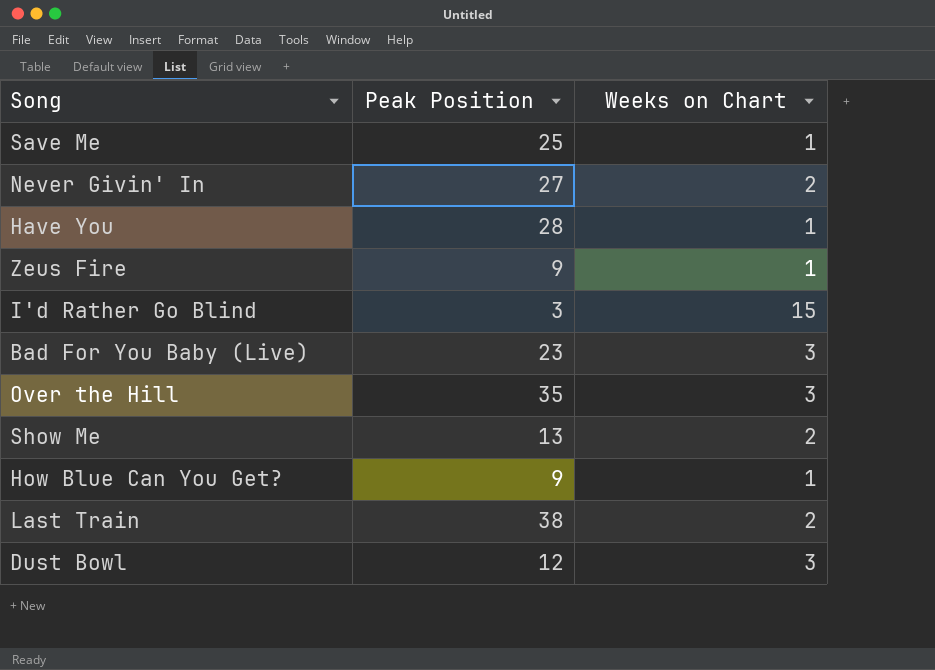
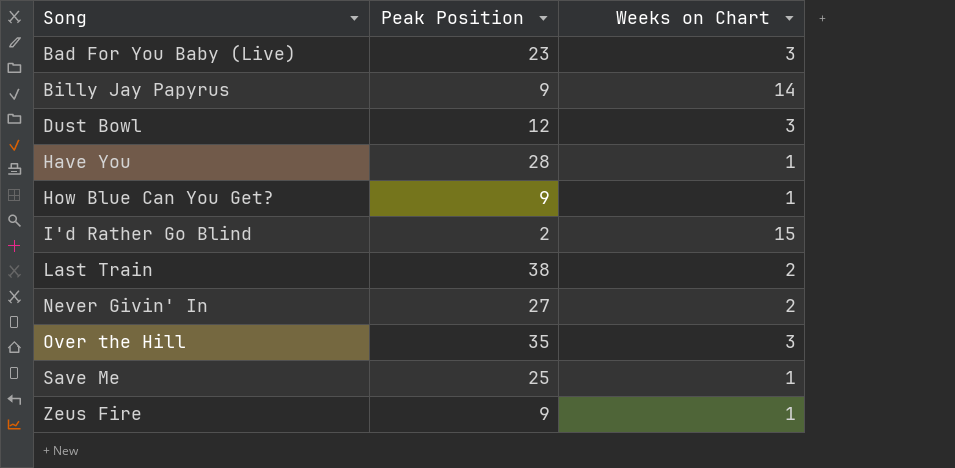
row order: none -> Song ascending
row Show Me: 13 | 2 -> none
row Billy Jay Papyrus: none -> 9 | 14
I'd Rather Go Blind | Peak Position: 3 -> 2

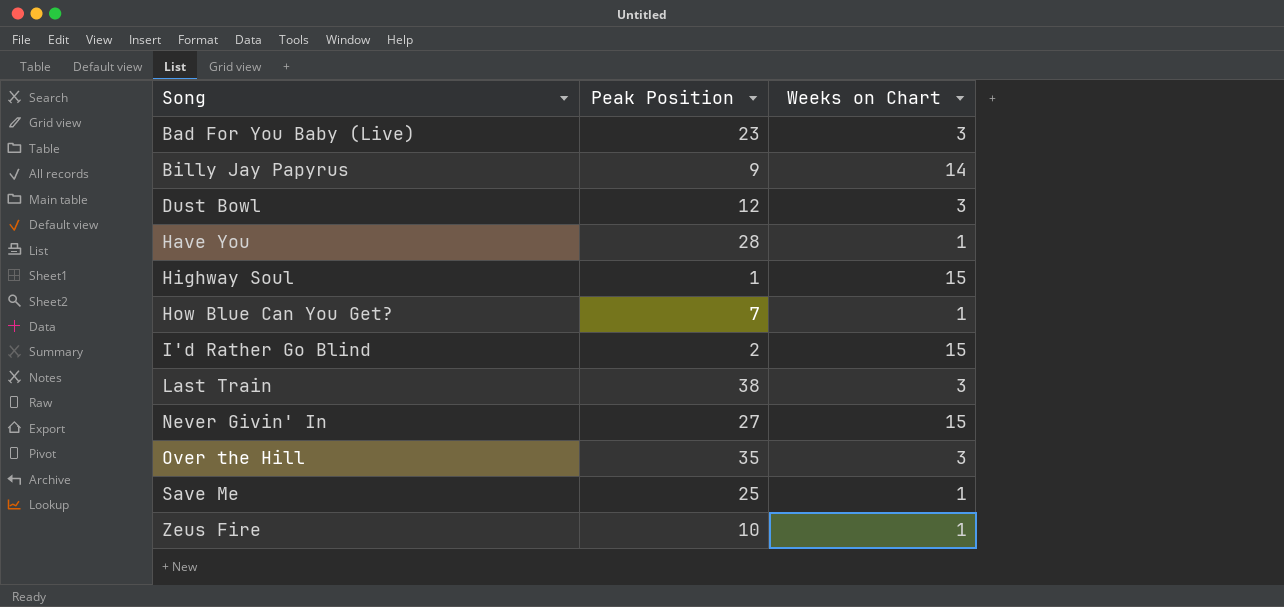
row Highway Soul: none -> 1 | 15
How Blue Can You Get? | Peak Position: 9 -> 7
Last Train | Weeks on Chart: 2 -> 3
Never Givin' In | Weeks on Chart: 2 -> 15
Zeus Fire | Peak Position: 9 -> 10

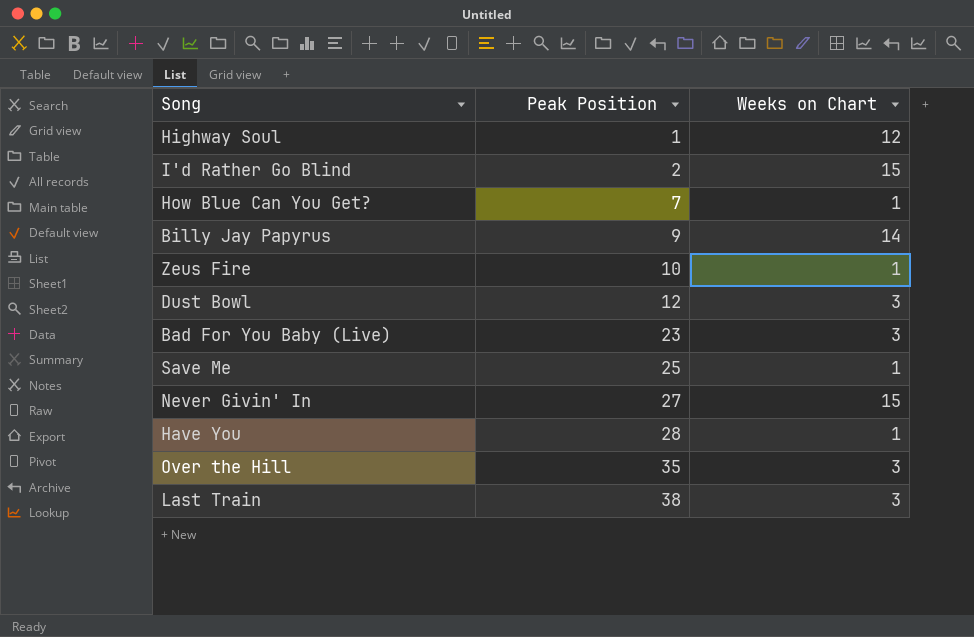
row order: Song ascending -> Peak Position ascending
Highway Soul | Weeks on Chart: 15 -> 12

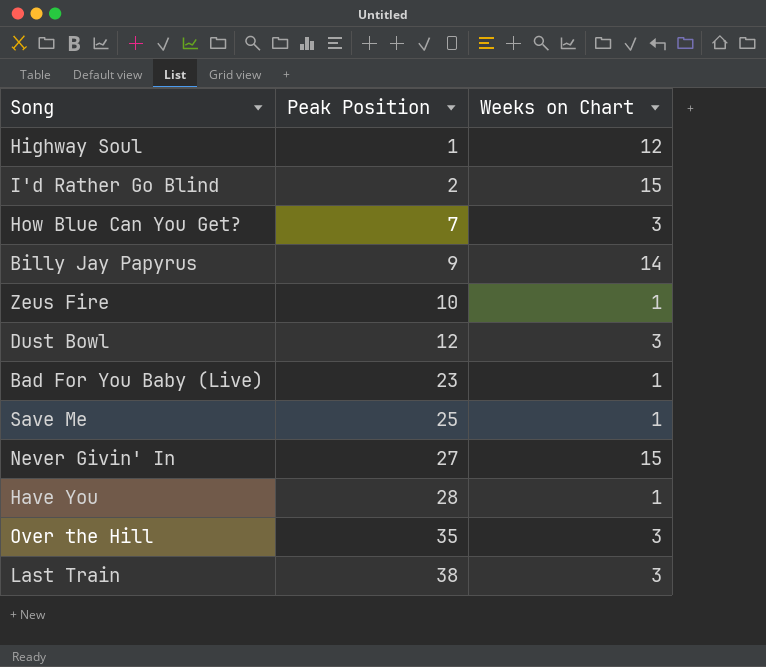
How Blue Can You Get? | Weeks on Chart: 1 -> 3
Bad For You Baby (Live) | Weeks on Chart: 3 -> 1

